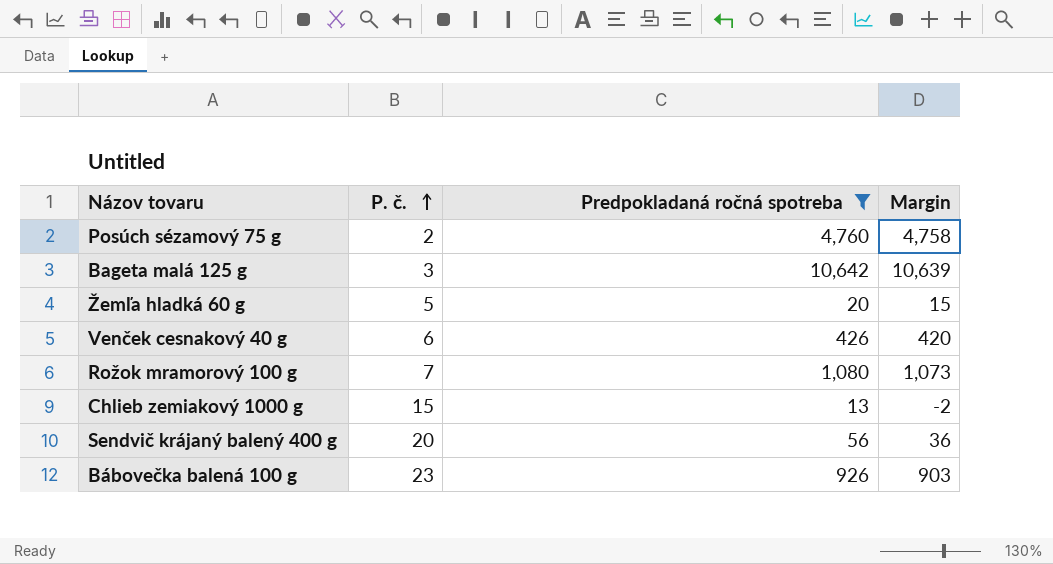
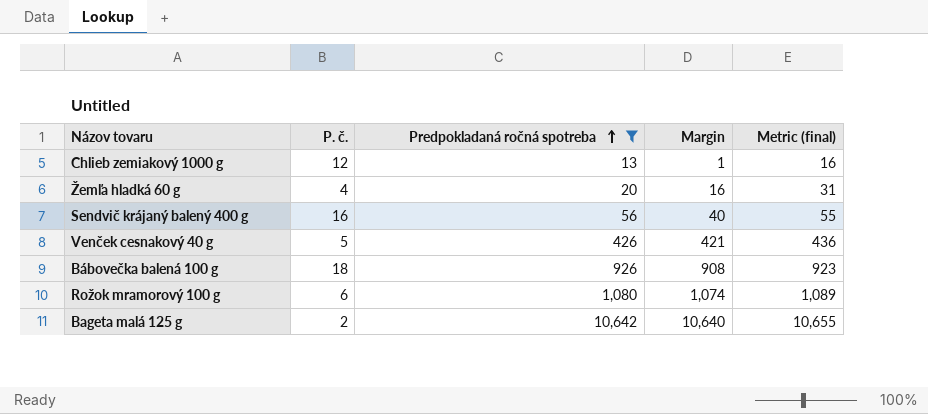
row order: P. č. ascending -> Predpokladaná ročná spotreba ascending
column Metric (final) | formula: none -> [Margin] + 15
row Posúch sézamový 75 g: 2 | 4,760 | 4,758 -> none
Chlieb zemiakový 1000 g | P. č.: 15 -> 12
Chlieb zemiakový 1000 g | Margin: -2 -> 1
Žemľa hladká 60 g | P. č.: 5 -> 4
Žemľa hladká 60 g | Margin: 15 -> 16
Sendvič krájaný balený 400 g | P. č.: 20 -> 16
Sendvič krájaný balený 400 g | Margin: 36 -> 40
Venček cesnakový 40 g | P. č.: 6 -> 5
Venček cesnakový 40 g | Margin: 420 -> 421
Bábovečka balená 100 g | P. č.: 23 -> 18
Bábovečka balená 100 g | Margin: 903 -> 908
Rožok mramorový 100 g | P. č.: 7 -> 6
Rožok mramorový 100 g | Margin: 1,073 -> 1,074
Bageta malá 125 g | P. č.: 3 -> 2
Bageta malá 125 g | Margin: 10,639 -> 10,640

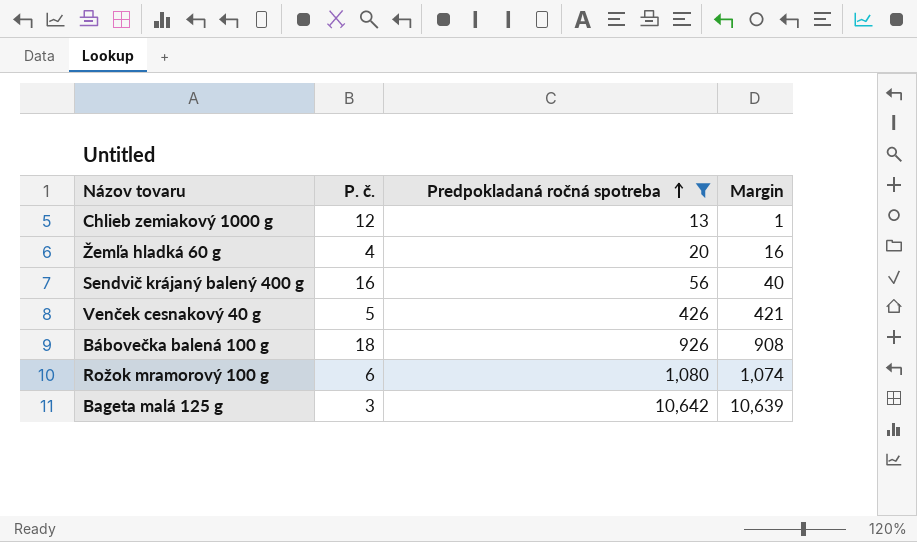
column Metric (final) | formula: [Margin] + 15 -> none
Bageta malá 125 g | P. č.: 2 -> 3
Bageta malá 125 g | Margin: 10,640 -> 10,639

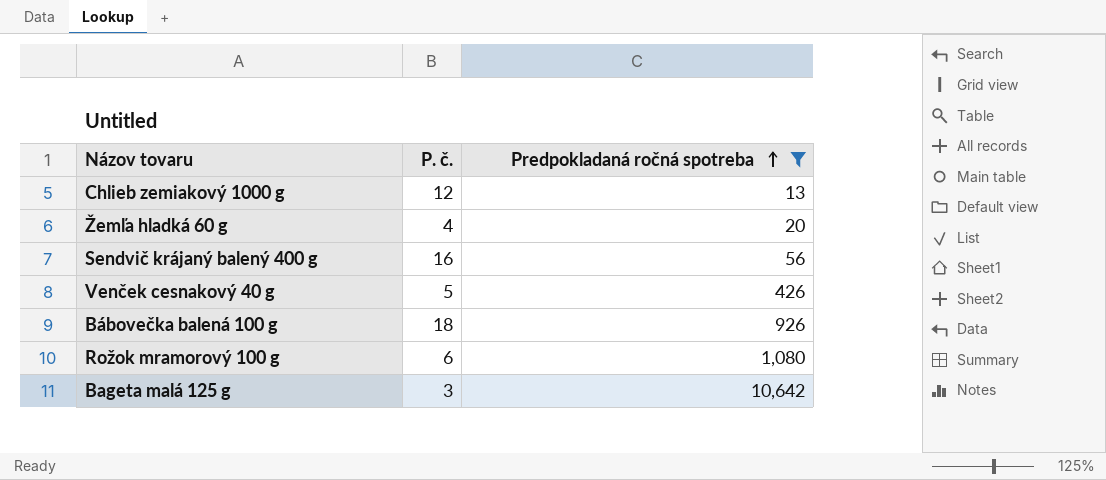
column Margin | formula: [Predpokladaná ročná spotreba] - [P. č.] -> none

